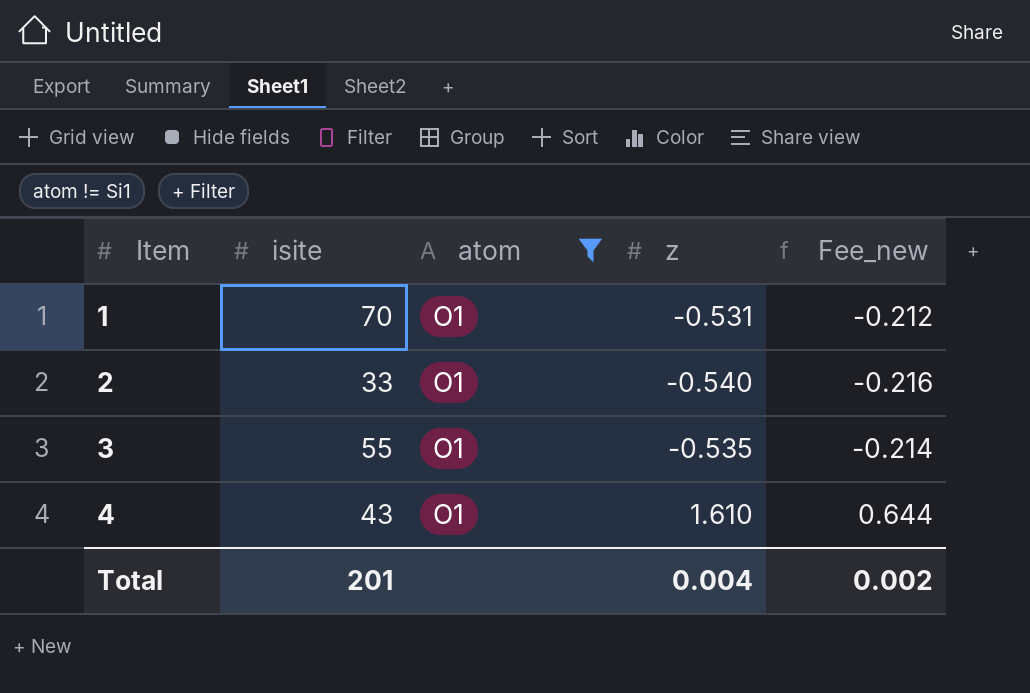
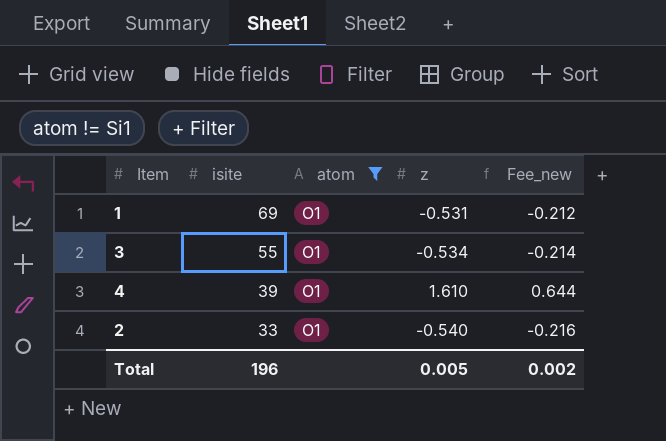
row order: Item ascending -> isite descending
1 | isite: 70 -> 69
3 | z: -0.535 -> -0.534
4 | isite: 43 -> 39
Total | isite: 201 -> 196
Total | z: 0.004 -> 0.005

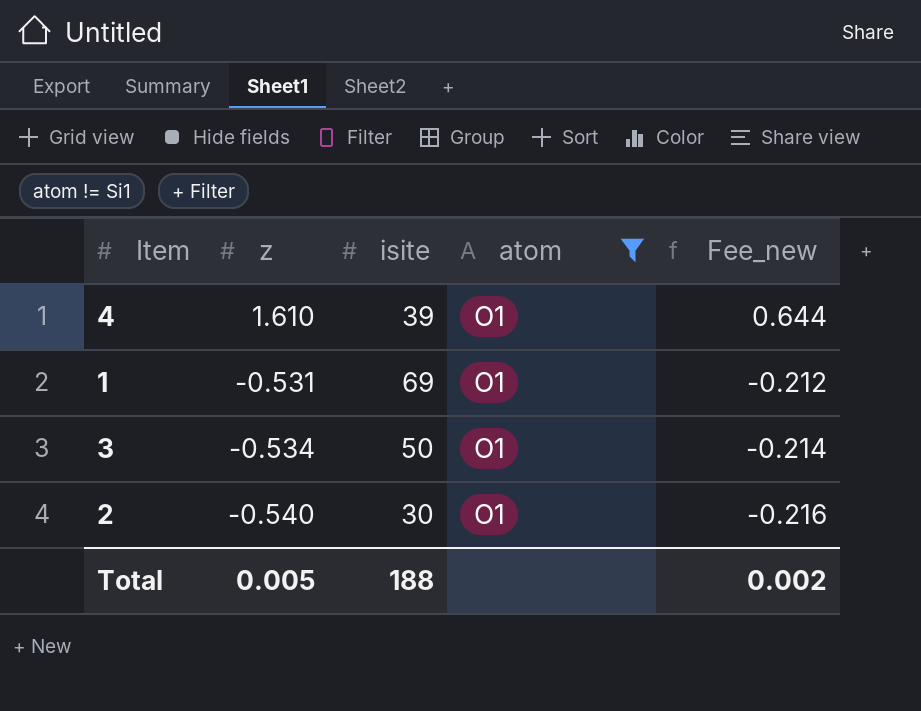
row order: isite descending -> z descending
column z | position: 4 -> 2
3 | isite: 55 -> 50
2 | isite: 33 -> 30
Total | isite: 196 -> 188

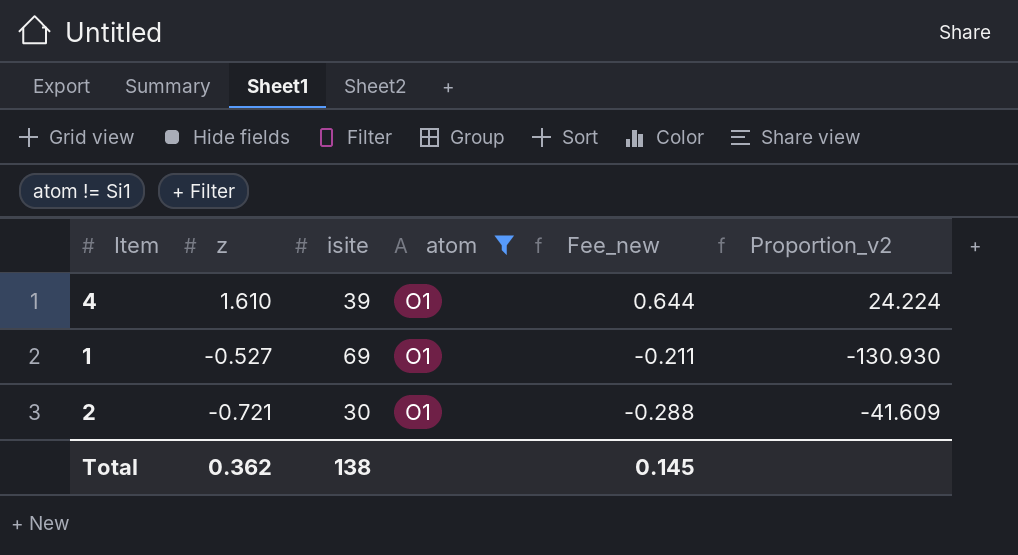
column Proportion_v2 | formula: none -> [isite] / [z]
row 3: -0.534 | 50 | O1 | -0.214 -> none
1 | z: -0.531 -> -0.527
1 | Fee_new: -0.212 -> -0.211
2 | z: -0.540 -> -0.721
2 | Fee_new: -0.216 -> -0.288
Total | z: 0.005 -> 0.362
Total | isite: 188 -> 138
Total | Fee_new: 0.002 -> 0.145

